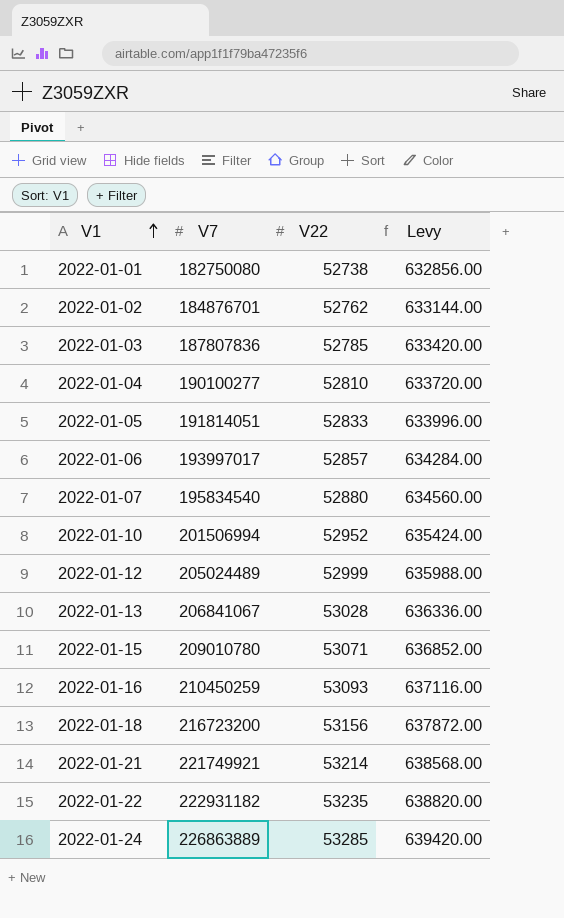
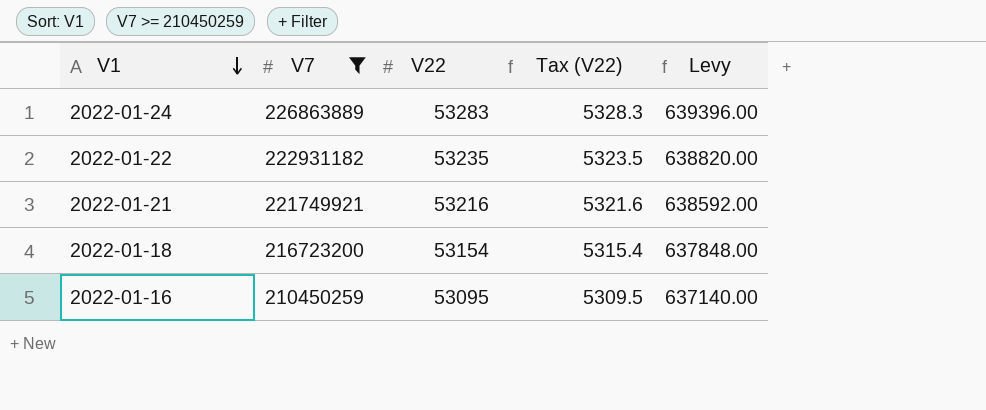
filter: none -> V7 >= 210450259
row order: V1 ascending -> V1 descending
column Tax (V22) | formula: none -> [V22] * 0.1
2022-01-24 | V22: 53285 -> 53283
2022-01-24 | Levy: 639420.00 -> 639396.00
2022-01-21 | V22: 53214 -> 53216
2022-01-21 | Levy: 638568.00 -> 638592.00
2022-01-18 | V22: 53156 -> 53154
2022-01-18 | Levy: 637872.00 -> 637848.00
2022-01-16 | V22: 53093 -> 53095
2022-01-16 | Levy: 637116.00 -> 637140.00

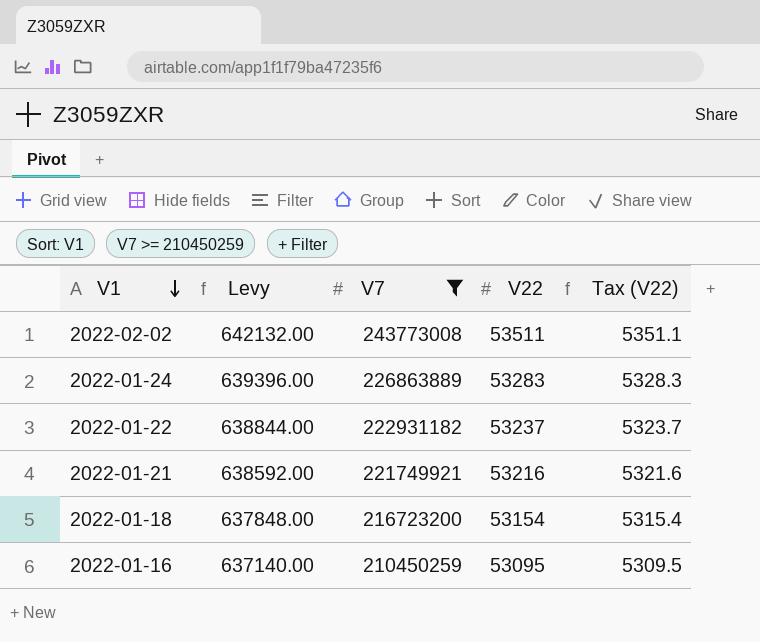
column Levy | position: 5 -> 2
row 2022-02-02: none -> 642132.00 | 243773008 | 53511 | 5351.1
2022-01-22 | Levy: 638820.00 -> 638844.00
2022-01-22 | V22: 53235 -> 53237
2022-01-22 | Tax (V22): 5323.5 -> 5323.7

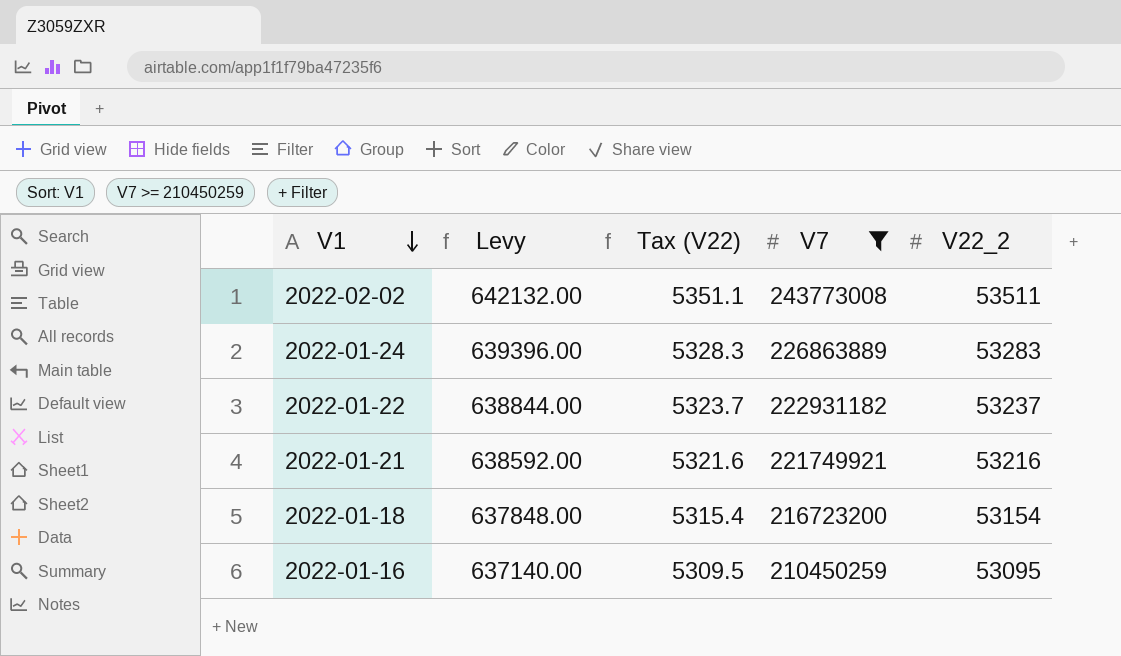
column Tax (V22) | position: 5 -> 3
column name: V22 -> V22_2

